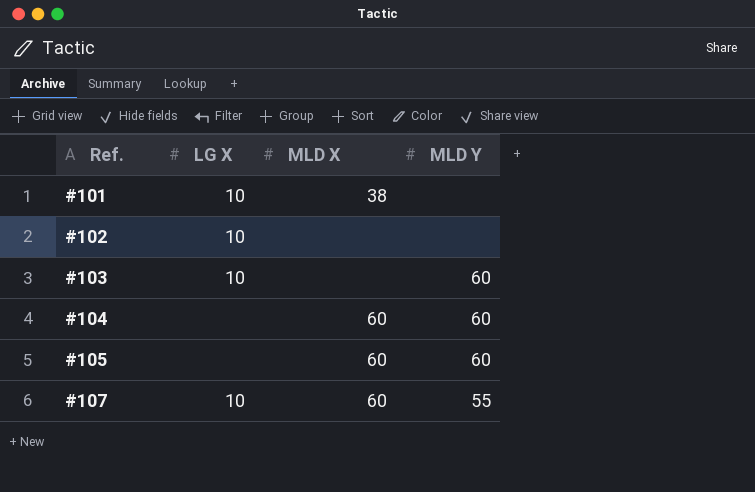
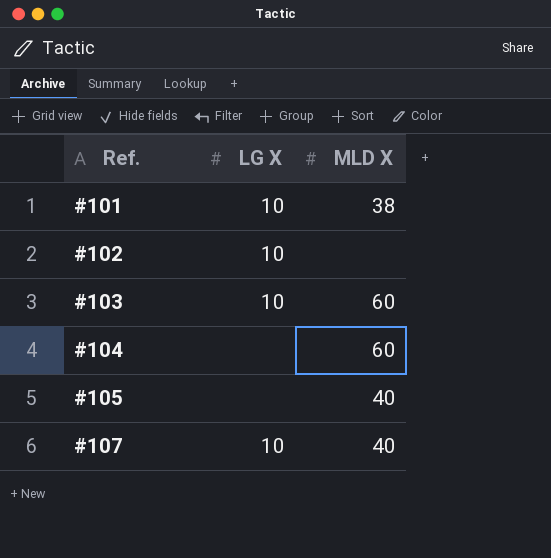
column MLD Y | position: 4 -> none
#103 | MLD X: none -> 60
#105 | MLD X: 60 -> 40
#107 | MLD X: 60 -> 40

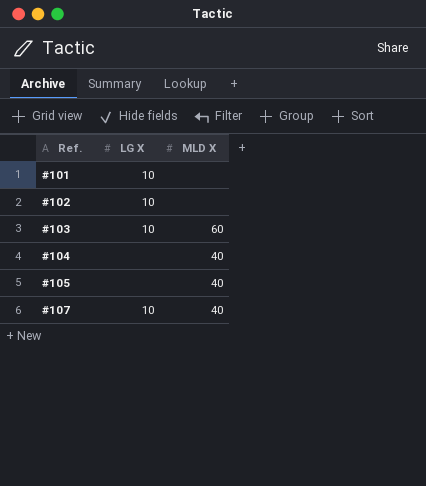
#101 | MLD X: 38 -> none
#104 | MLD X: 60 -> 40

